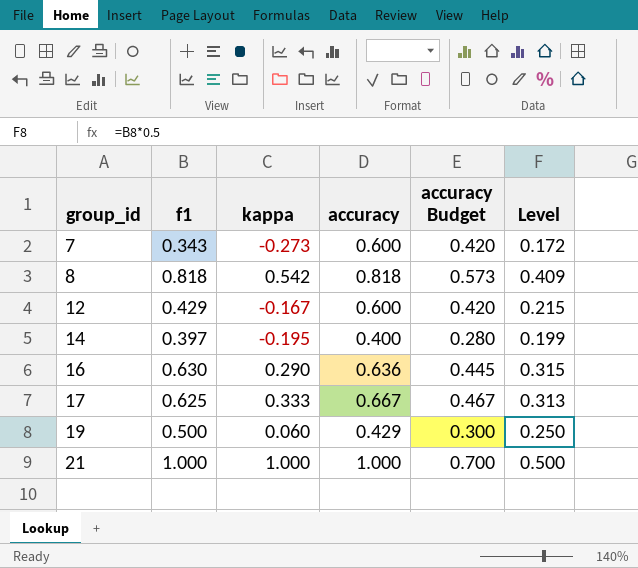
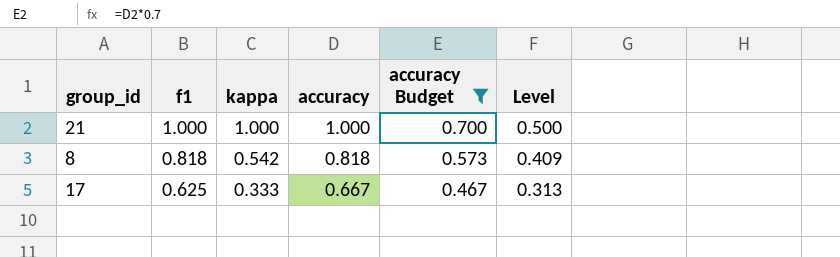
filter: none -> accuracy Budget >= 0.467
row order: group_id ascending -> f1 descending

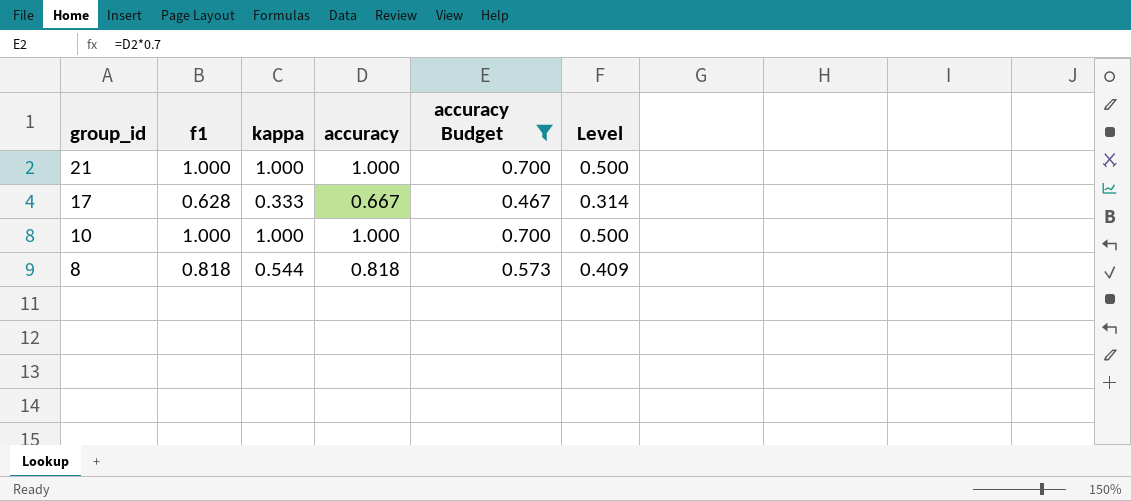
row order: f1 descending -> group_id descending
17 | f1: 0.625 -> 0.628
17 | Level: 0.313 -> 0.314
row 10: none -> 1.000 | 1.000 | 1.000 | 0.700 | 0.500
8 | kappa: 0.542 -> 0.544

